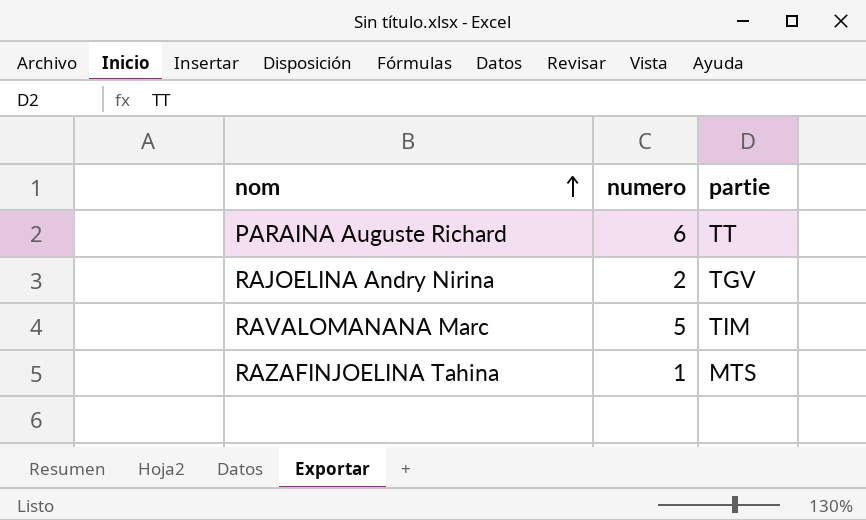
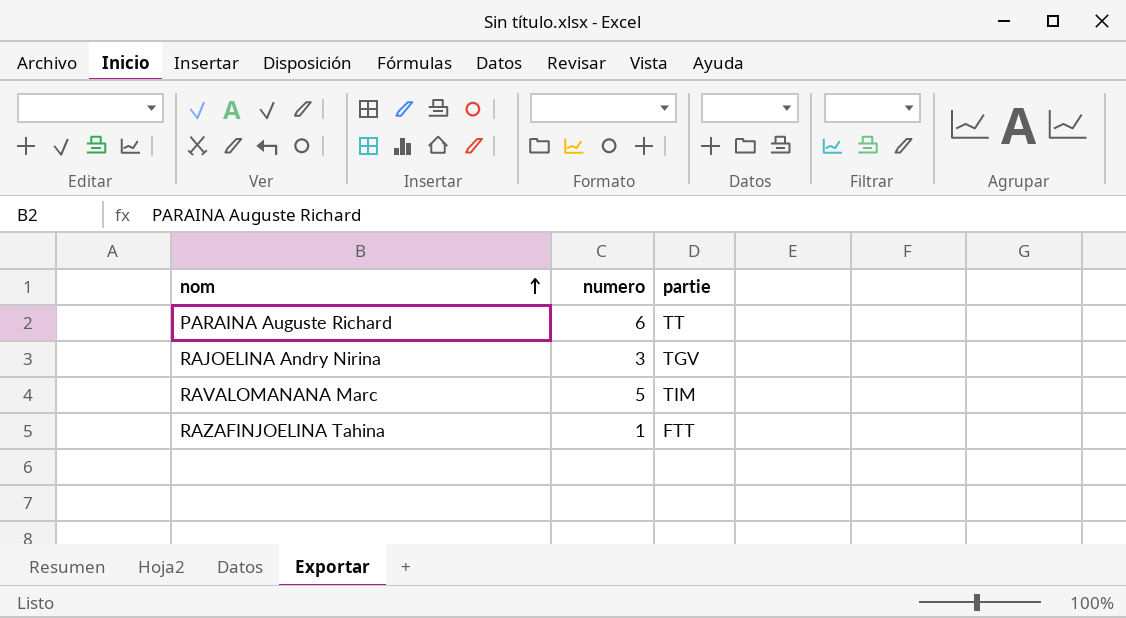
RAJOELINA Andry Nirina | numero: 2 -> 3
RAZAFINJOELINA Tahina | partie: MTS -> FTT

